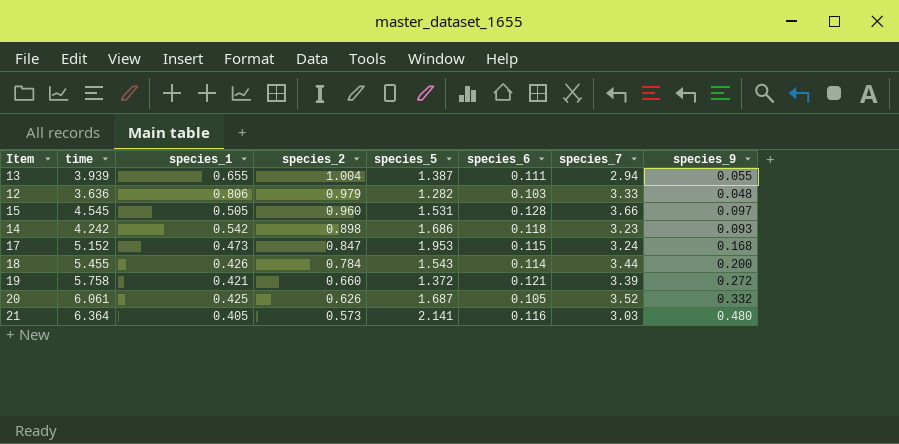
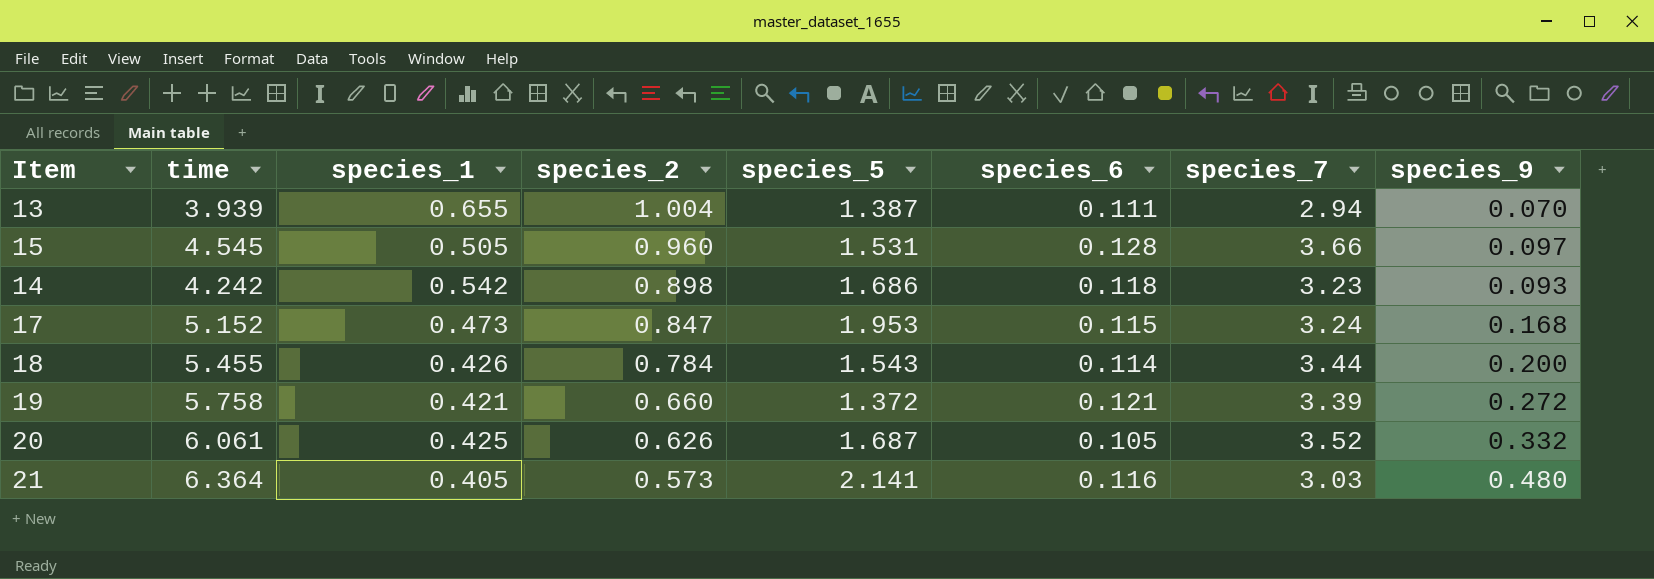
row 12: 3.636 | 0.806 | 0.979 | 1.282 | 0.103 | 3.33 | 0.048 -> none
13 | species_9: 0.055 -> 0.070

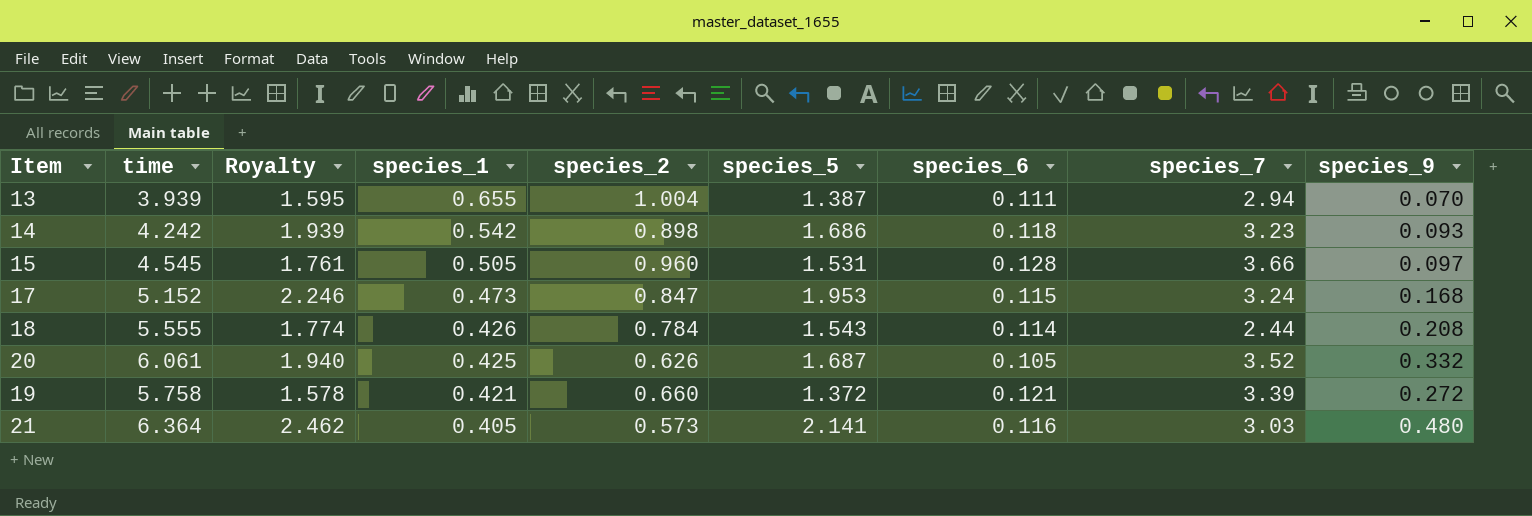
row order: species_2 descending -> species_1 descending
column Royalty | formula: none -> [species_5] * 1.15
18 | time: 5.455 -> 5.555
18 | species_7: 3.44 -> 2.44
18 | species_9: 0.200 -> 0.208

